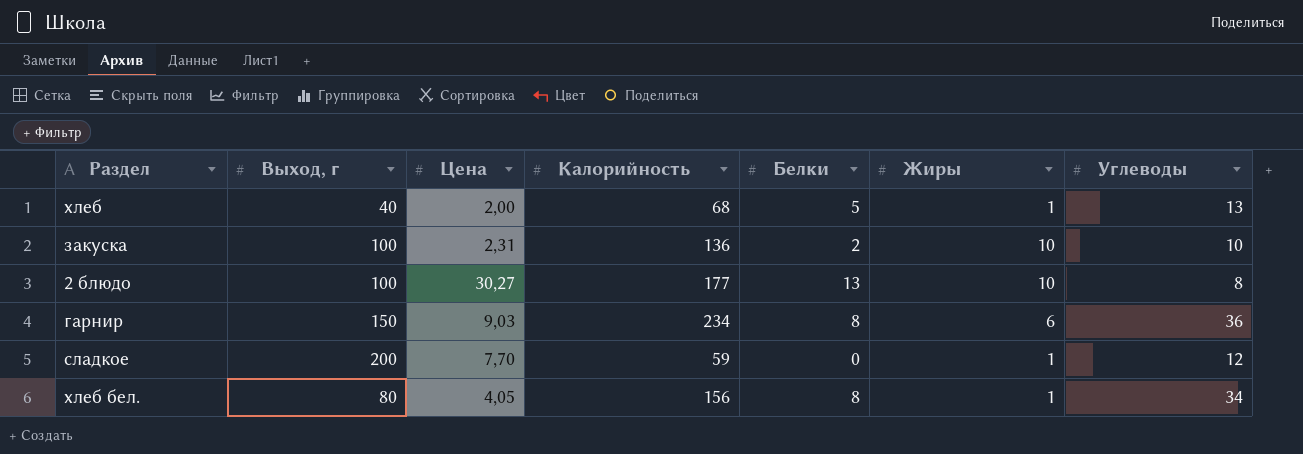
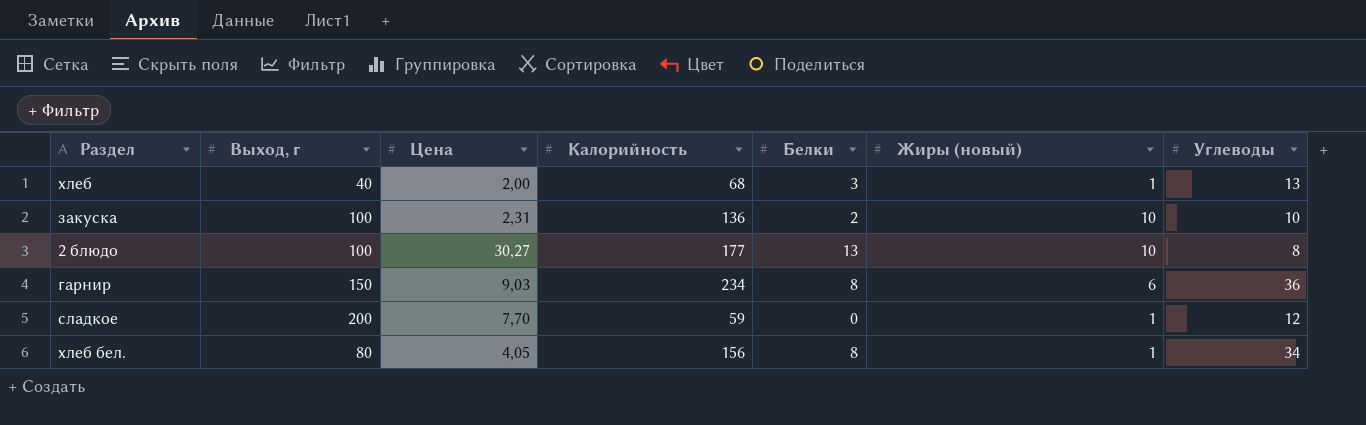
column name: Жиры -> Жиры (новый)
хлеб | Белки: 5 -> 3

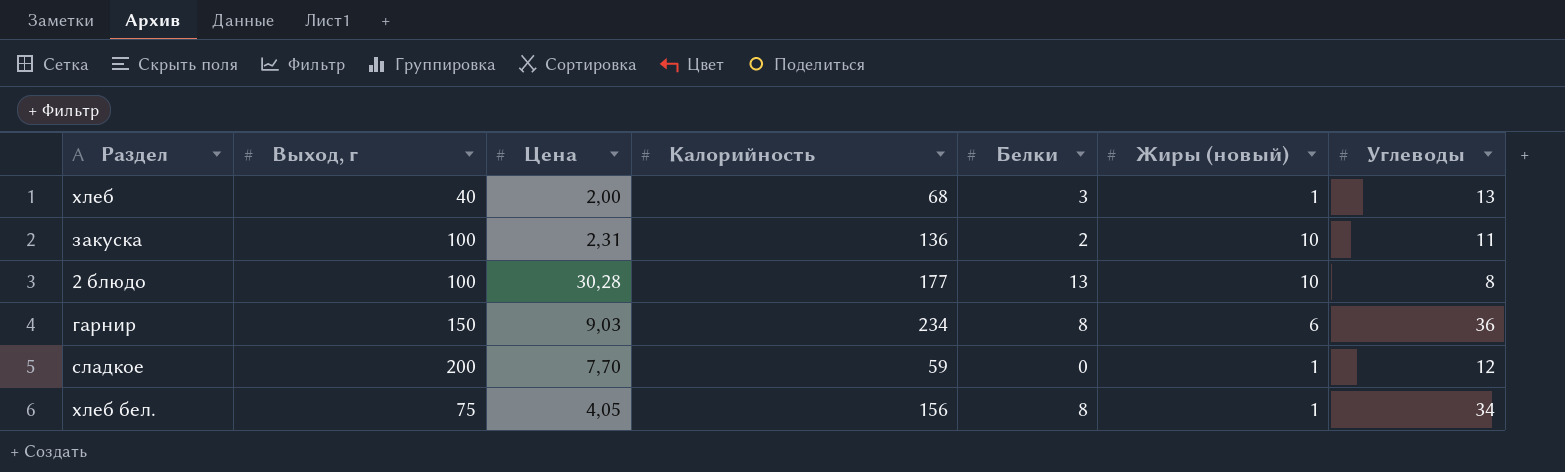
закуска | Углеводы: 10 -> 11
2 блюдо | Цена: 30,27 -> 30,28
хлеб бел. | Выход, г: 80 -> 75

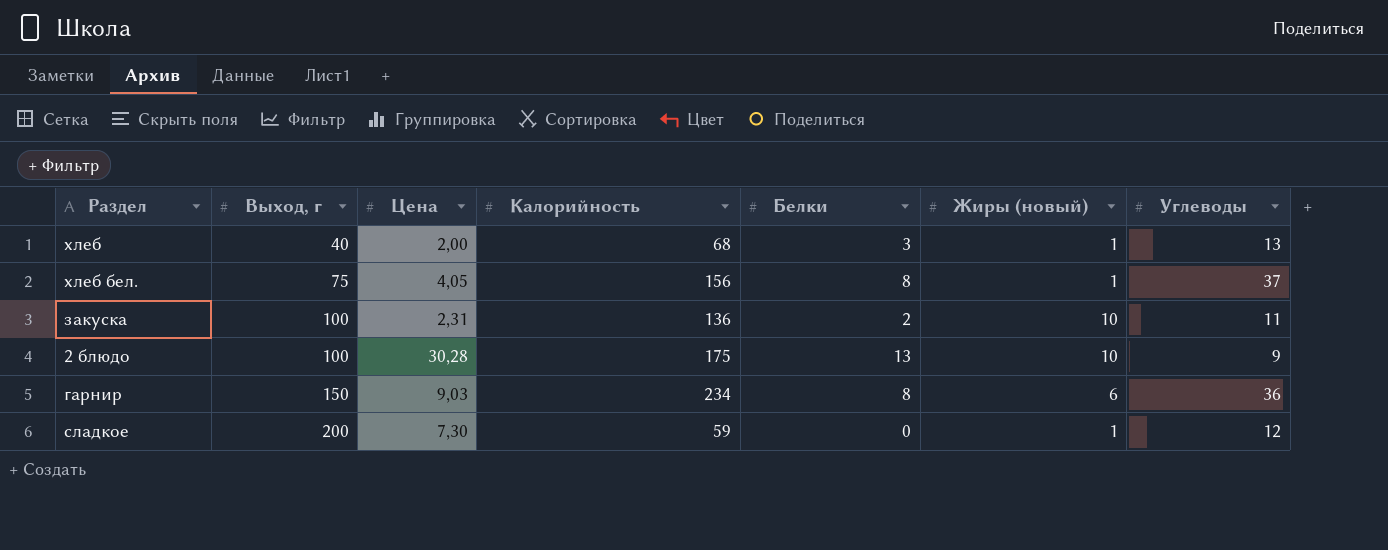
row order: none -> Выход, г ascending
хлеб бел. | Углеводы: 34 -> 37
2 блюдо | Калорийность: 177 -> 175
2 блюдо | Углеводы: 8 -> 9
сладкое | Цена: 7,70 -> 7,30

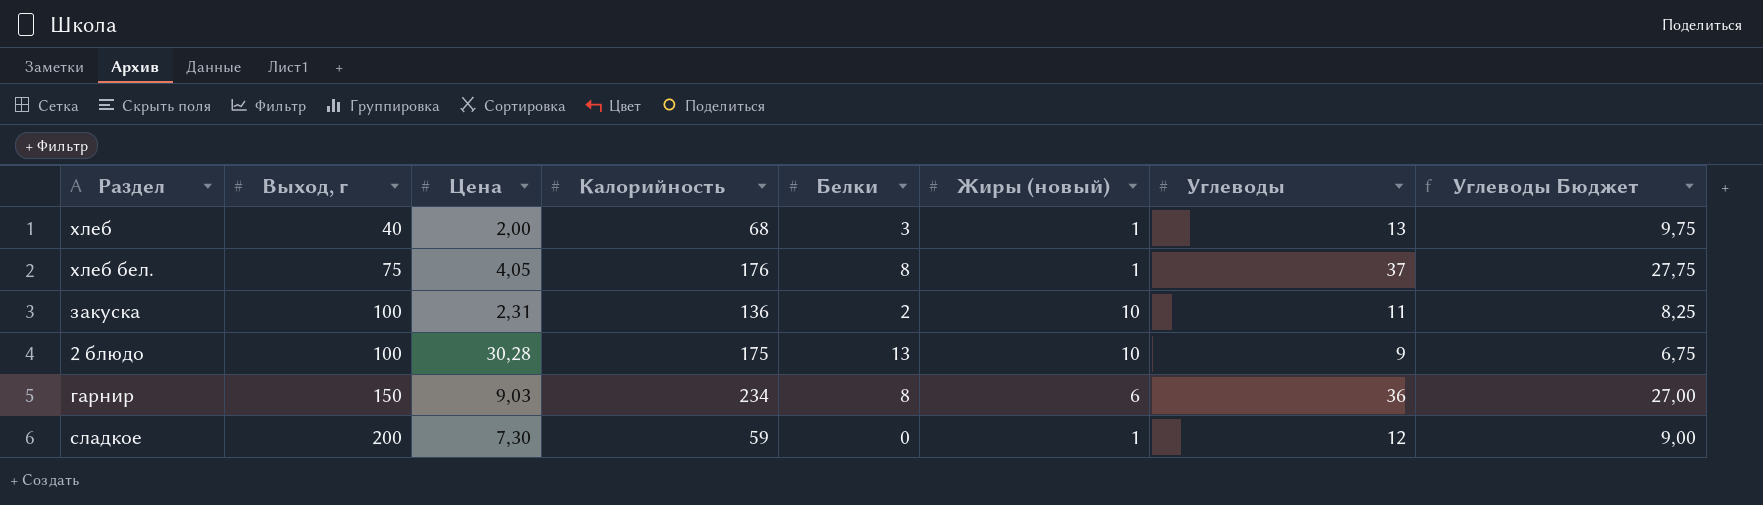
column Углеводы Бюджет | formula: none -> [Углеводы] * 0,75
хлеб бел. | Калорийность: 156 -> 176

